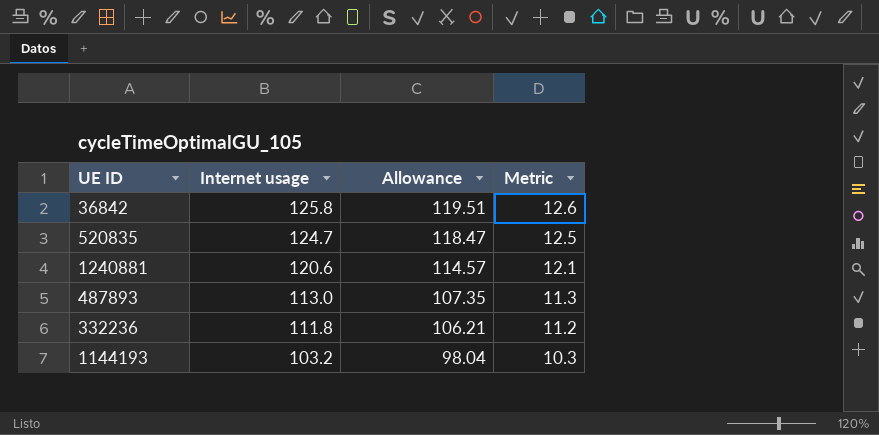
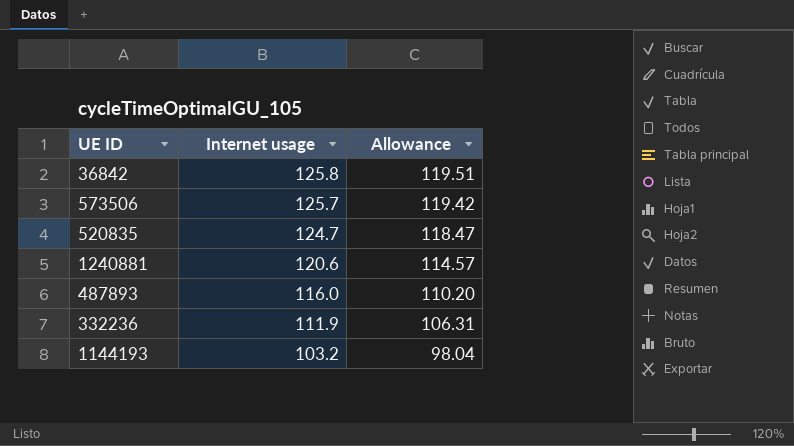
column Metric | formula: [Internet usage] * 0.1 -> none
row 573506: none -> 125.7 | 119.42
487893 | Internet usage: 113.0 -> 116.0
487893 | Allowance: 107.35 -> 110.20
332236 | Internet usage: 111.8 -> 111.9
332236 | Allowance: 106.21 -> 106.31

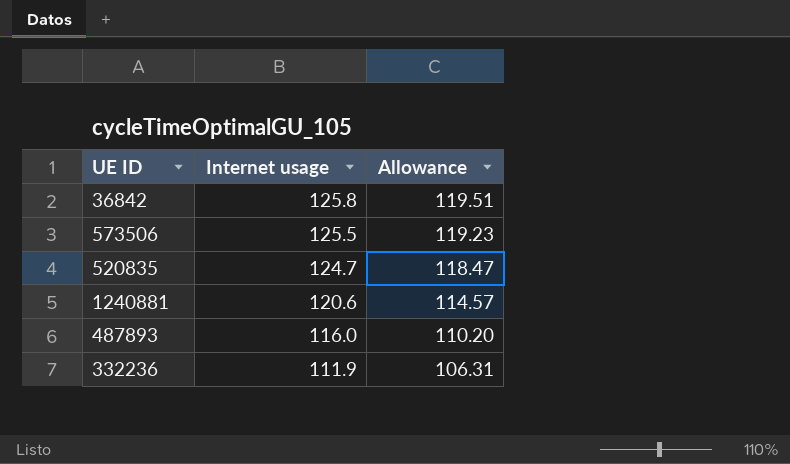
row 1144193: 103.2 | 98.04 -> none
573506 | Internet usage: 125.7 -> 125.5
573506 | Allowance: 119.42 -> 119.23

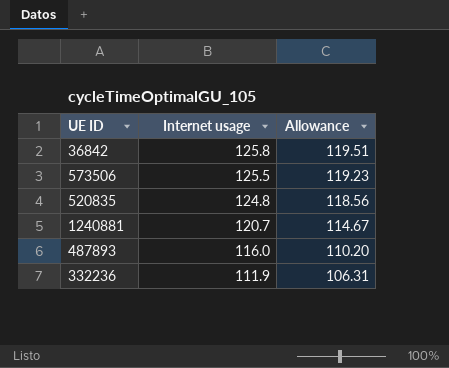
520835 | Internet usage: 124.7 -> 124.8
520835 | Allowance: 118.47 -> 118.56
1240881 | Internet usage: 120.6 -> 120.7
1240881 | Allowance: 114.57 -> 114.67

